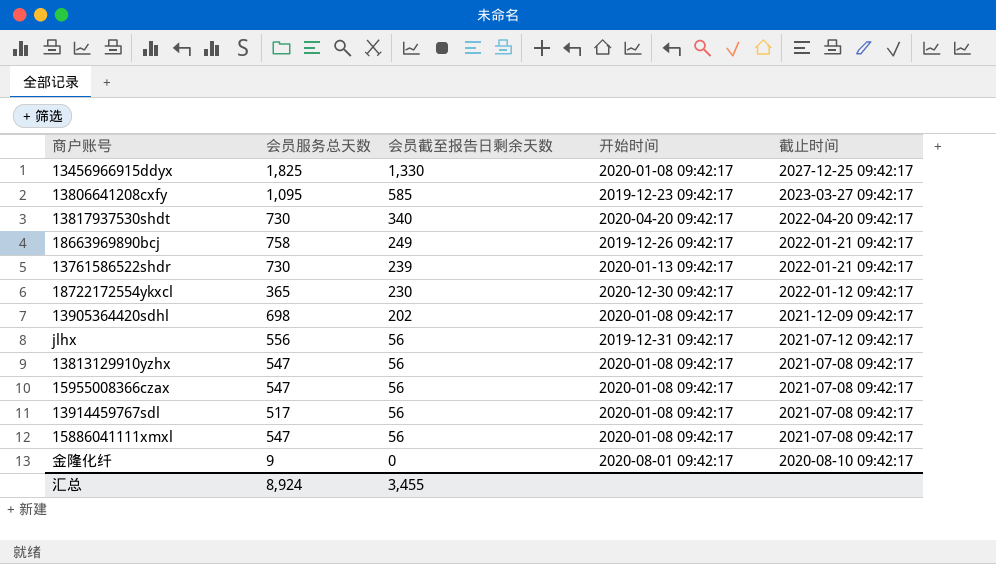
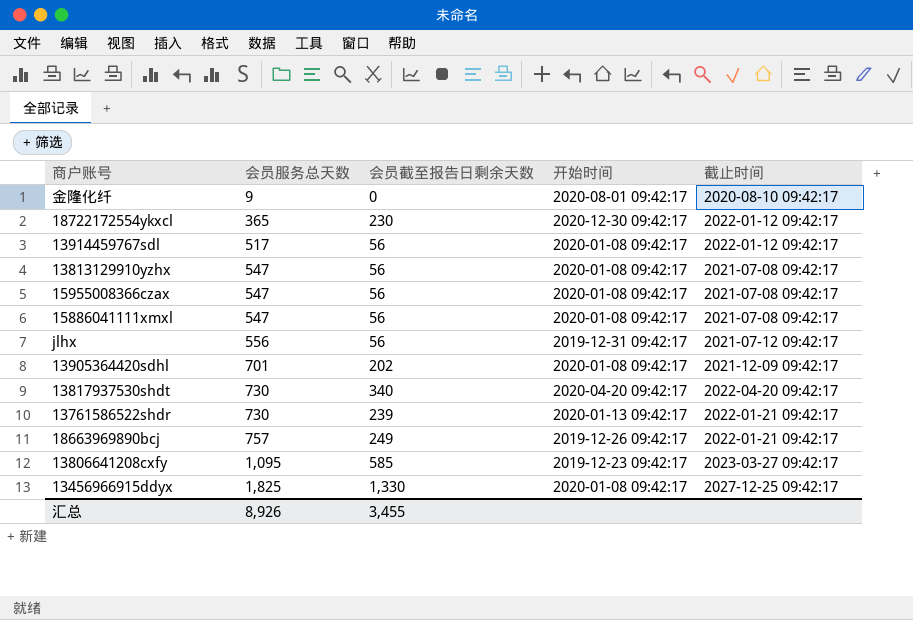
row order: 会员截至报告日剩余天数 descending -> 会员服务总天数 ascending
13914459767sdl | 截止时间: 2021-07-08 09:42:17 -> 2022-01-12 09:42:17
13905364420sdhl | 会员服务总天数: 698 -> 701
18663969890bcj | 会员服务总天数: 758 -> 757
汇总 | 会员服务总天数: 8,924 -> 8,926

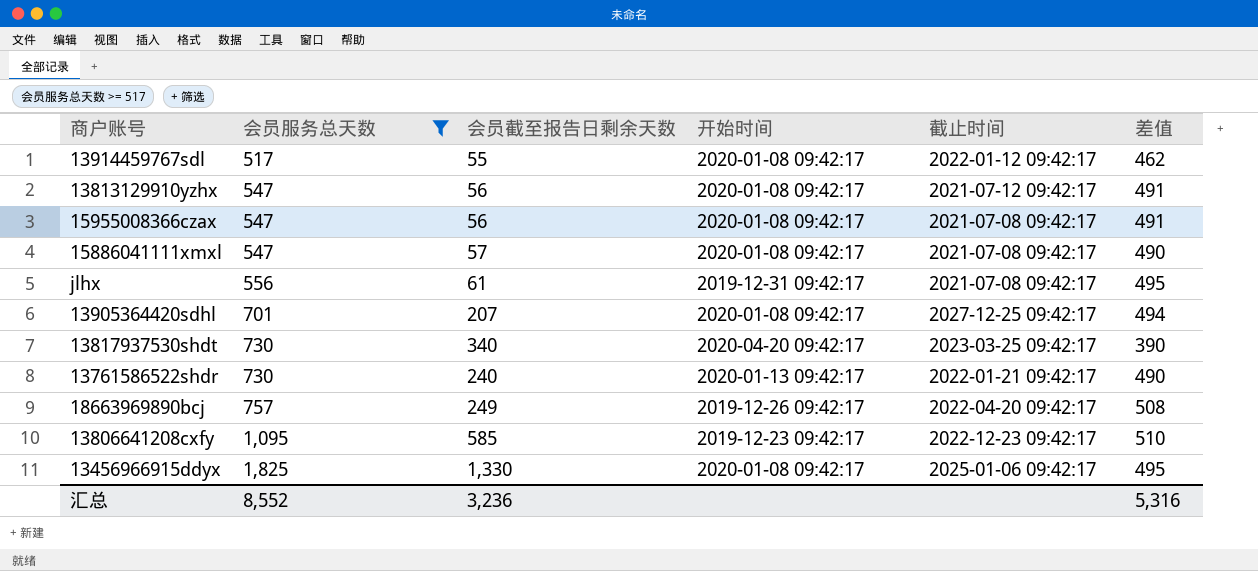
filter: none -> 会员服务总天数 >= 517
column 差值 | formula: none -> [会员服务总天数] - [会员截至报告日剩余天数]
13914459767sdl | 会员截至报告日剩余天数: 56 -> 55
13813129910yzhx | 截止时间: 2021-07-08 09:42:17 -> 2021-07-12 09:42:17
15886041111xmxl | 会员截至报告日剩余天数: 56 -> 57
jlhx | 会员截至报告日剩余天数: 56 -> 61
jlhx | 截止时间: 2021-07-12 09:42:17 -> 2021-07-08 09:42:17
13905364420sdhl | 会员截至报告日剩余天数: 202 -> 207
13905364420sdhl | 截止时间: 2021-12-09 09:42:17 -> 2027-12-25 09:42:17
13817937530shdt | 截止时间: 2022-04-20 09:42:17 -> 2023-03-25 09:42:17
13761586522shdr | 会员截至报告日剩余天数: 239 -> 240
18663969890bcj | 截止时间: 2022-01-21 09:42:17 -> 2022-04-20 09:42:17
13806641208cxfy | 截止时间: 2023-03-27 09:42:17 -> 2022-12-23 09:42:17
13456966915ddyx | 截止时间: 2027-12-25 09:42:17 -> 2025-01-06 09:42:17
汇总 | 会员服务总天数: 8,926 -> 8,552
汇总 | 会员截至报告日剩余天数: 3,455 -> 3,236

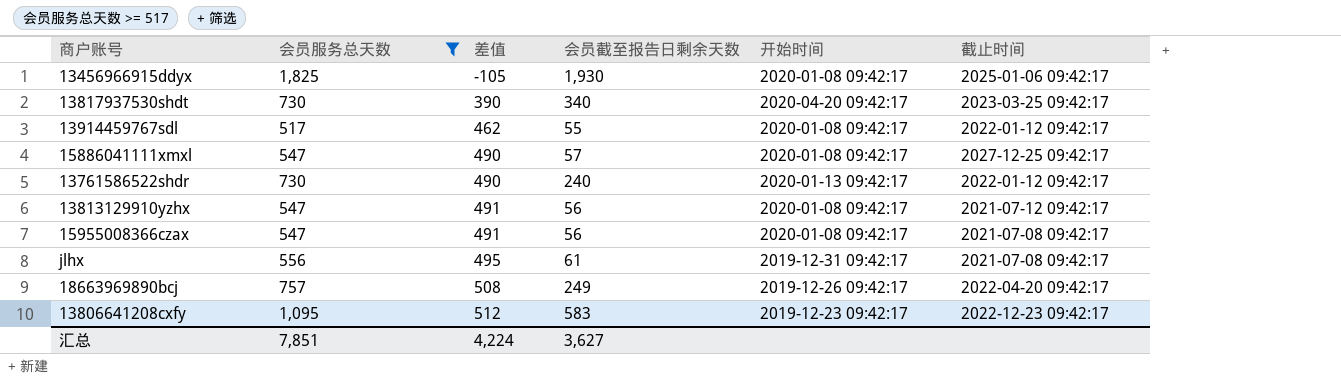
row order: 会员服务总天数 ascending -> 差值 ascending
column 差值 | position: 6 -> 3
row 13905364420sdhl: 701 | 207 | 2020-01-08 09:42:17 | 2027-12-25 09:42:17 | 494 -> none
13456966915ddyx | 差值: 495 -> -105
13456966915ddyx | 会员截至报告日剩余天数: 1,330 -> 1,930
15886041111xmxl | 截止时间: 2021-07-08 09:42:17 -> 2027-12-25 09:42:17
13761586522shdr | 截止时间: 2022-01-21 09:42:17 -> 2022-01-12 09:42:17
13806641208cxfy | 差值: 510 -> 512
13806641208cxfy | 会员截至报告日剩余天数: 585 -> 583
汇总 | 会员服务总天数: 8,552 -> 7,851
汇总 | 差值: 5,316 -> 4,224
汇总 | 会员截至报告日剩余天数: 3,236 -> 3,627

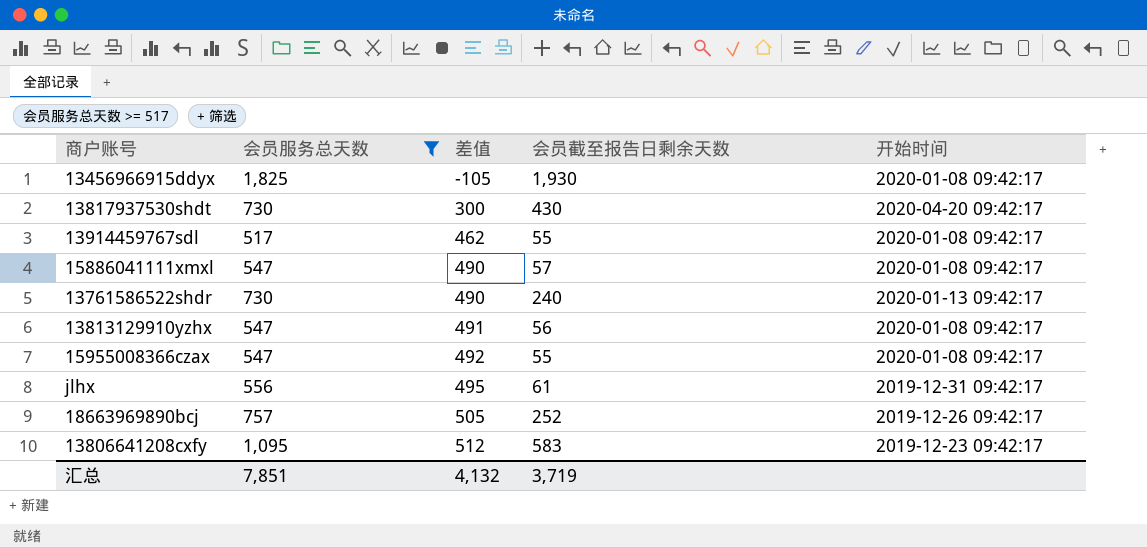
column 截止时间 | position: 6 -> none
13817937530shdt | 差值: 390 -> 300
13817937530shdt | 会员截至报告日剩余天数: 340 -> 430
15955008366czax | 差值: 491 -> 492
15955008366czax | 会员截至报告日剩余天数: 56 -> 55
18663969890bcj | 差值: 508 -> 505
18663969890bcj | 会员截至报告日剩余天数: 249 -> 252
汇总 | 差值: 4,224 -> 4,132
汇总 | 会员截至报告日剩余天数: 3,627 -> 3,719

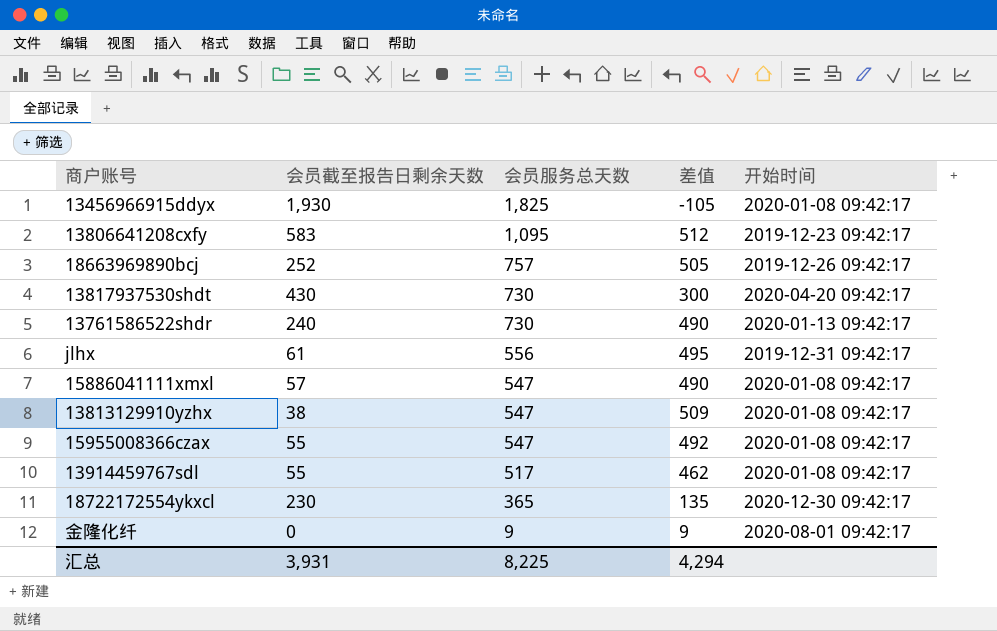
filter: 会员服务总天数 >= 517 -> none
row order: 差值 ascending -> 会员服务总天数 descending
column 会员截至报告日剩余天数 | position: 4 -> 2
13813129910yzhx | 会员截至报告日剩余天数: 56 -> 38
13813129910yzhx | 差值: 491 -> 509
汇总 | 会员截至报告日剩余天数: 3,719 -> 3,931
汇总 | 会员服务总天数: 7,851 -> 8,225
汇总 | 差值: 4,132 -> 4,294

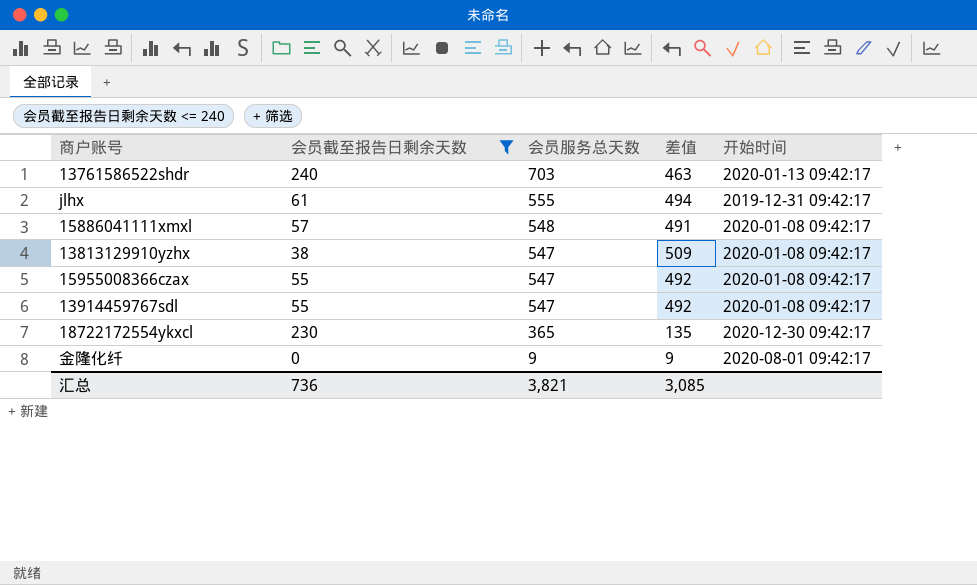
filter: none -> 会员截至报告日剩余天数 <= 240
13761586522shdr | 会员服务总天数: 730 -> 703
13761586522shdr | 差值: 490 -> 463
jlhx | 会员服务总天数: 556 -> 555
jlhx | 差值: 495 -> 494
15886041111xmxl | 会员服务总天数: 547 -> 548
15886041111xmxl | 差值: 490 -> 491
13914459767sdl | 会员服务总天数: 517 -> 547
13914459767sdl | 差值: 462 -> 492
汇总 | 会员截至报告日剩余天数: 3,931 -> 736
汇总 | 会员服务总天数: 8,225 -> 3,821
汇总 | 差值: 4,294 -> 3,085

